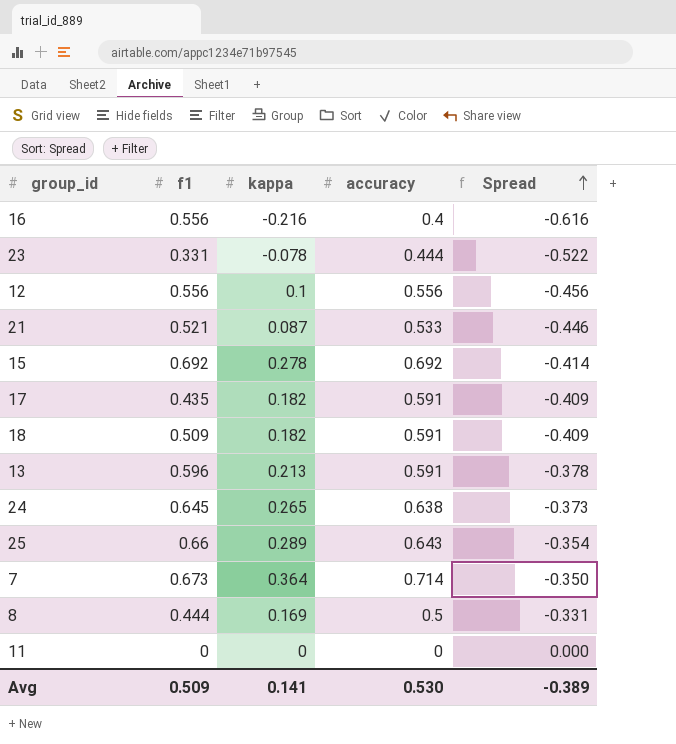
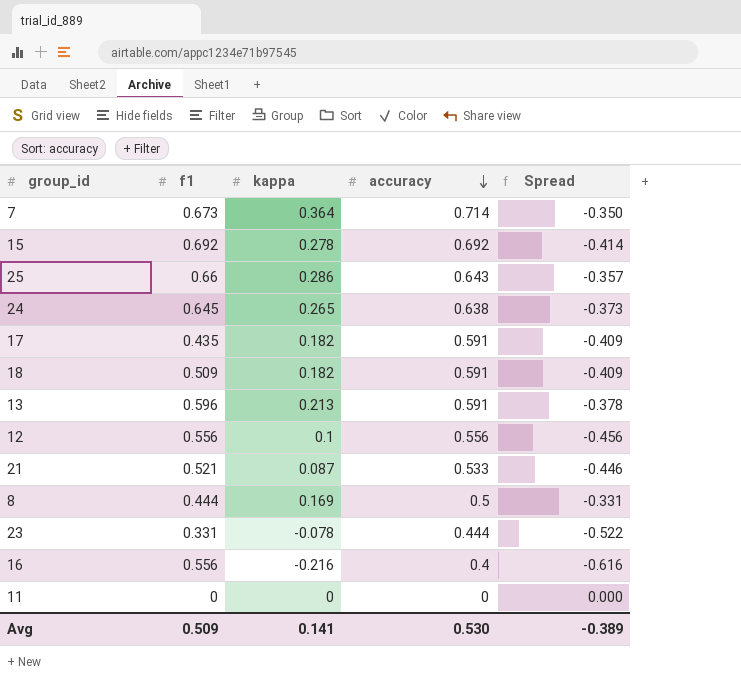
row order: Spread ascending -> accuracy descending
25 | kappa: 0.289 -> 0.286
25 | Spread: -0.354 -> -0.357

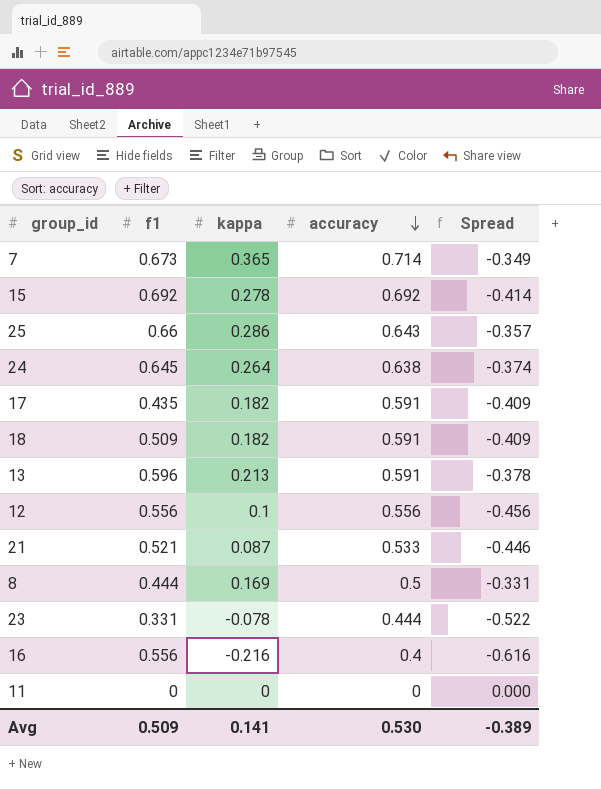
7 | kappa: 0.364 -> 0.365
7 | Spread: -0.350 -> -0.349
24 | kappa: 0.265 -> 0.264
24 | Spread: -0.373 -> -0.374

